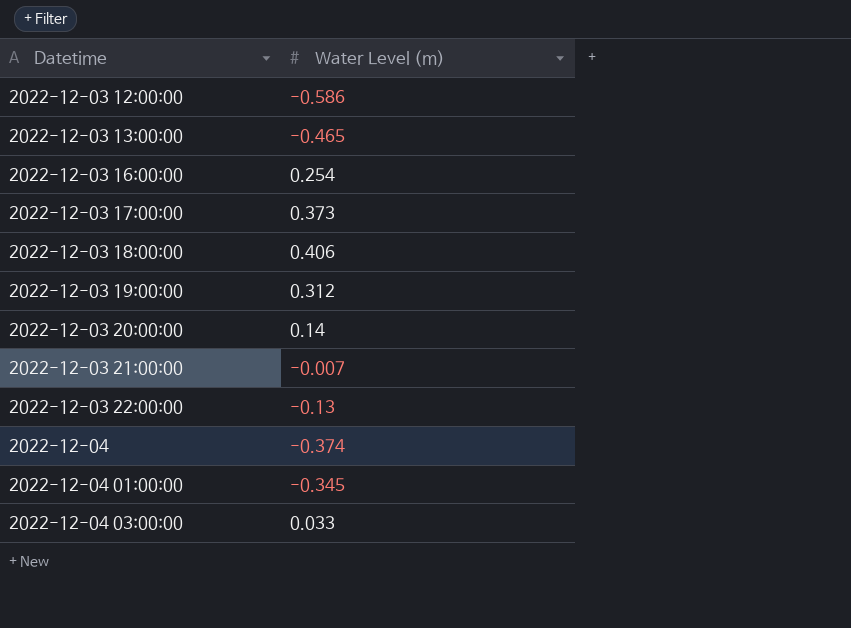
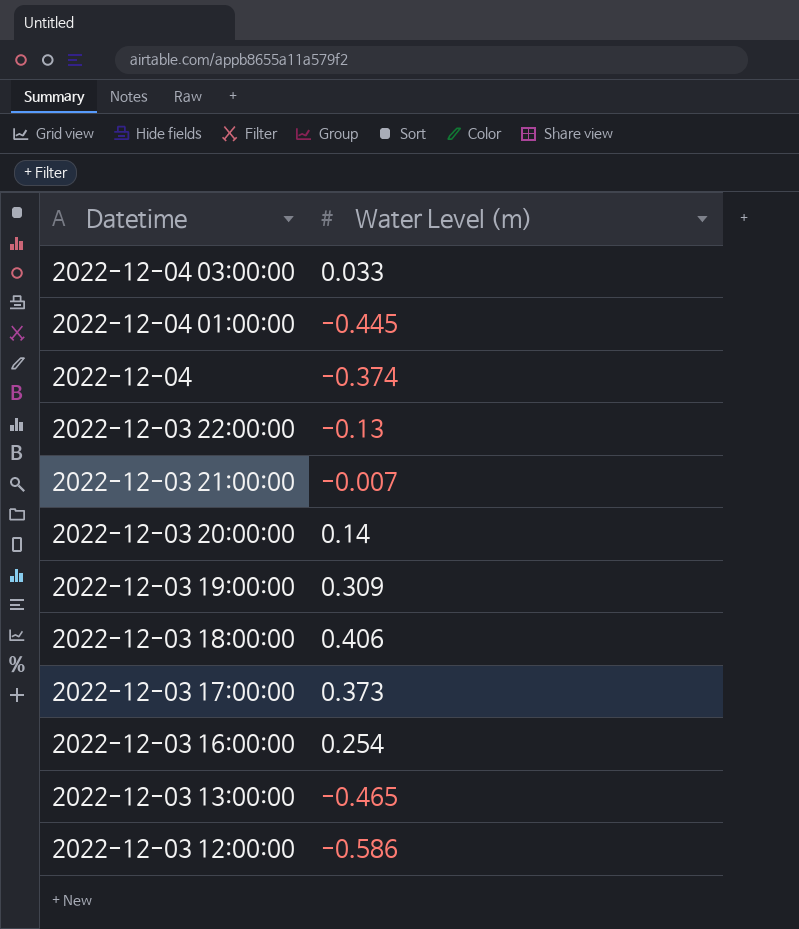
row order: Datetime ascending -> Datetime descending
2022-12-04 01:00:00 | Water Level (m): -0.345 -> -0.445
2022-12-03 19:00:00 | Water Level (m): 0.312 -> 0.309

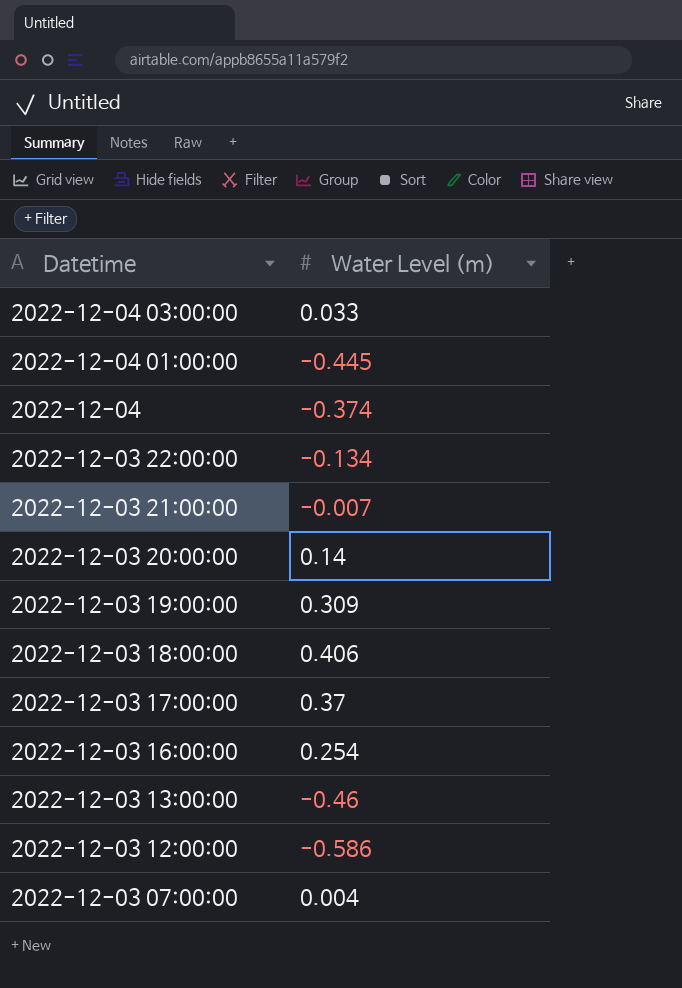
2022-12-03 22:00:00 | Water Level (m): -0.13 -> -0.134
2022-12-03 17:00:00 | Water Level (m): 0.373 -> 0.37
2022-12-03 13:00:00 | Water Level (m): -0.465 -> -0.46
row 2022-12-03 07:00:00: none -> 0.004

